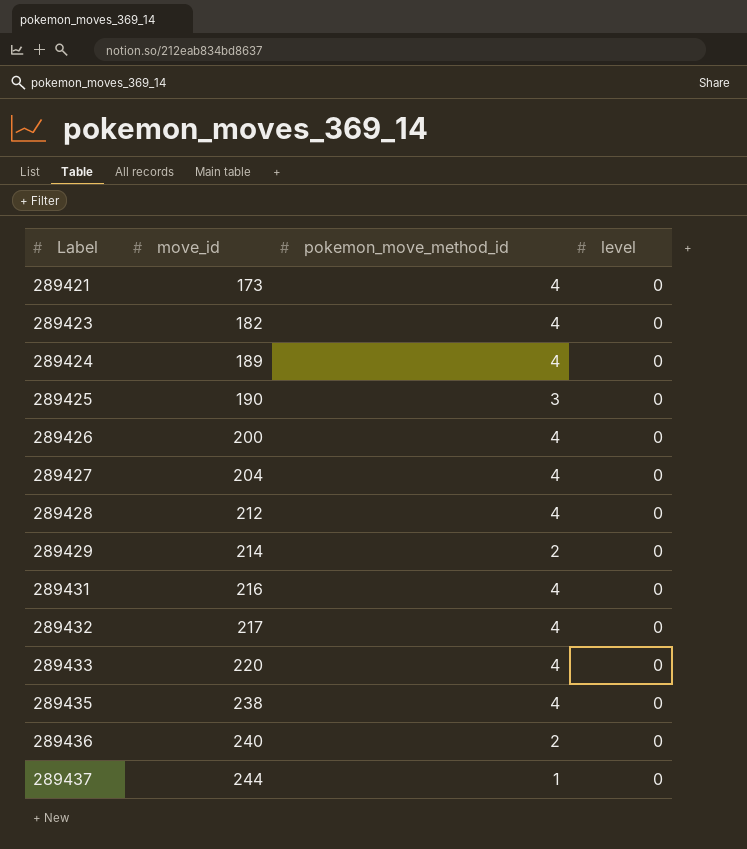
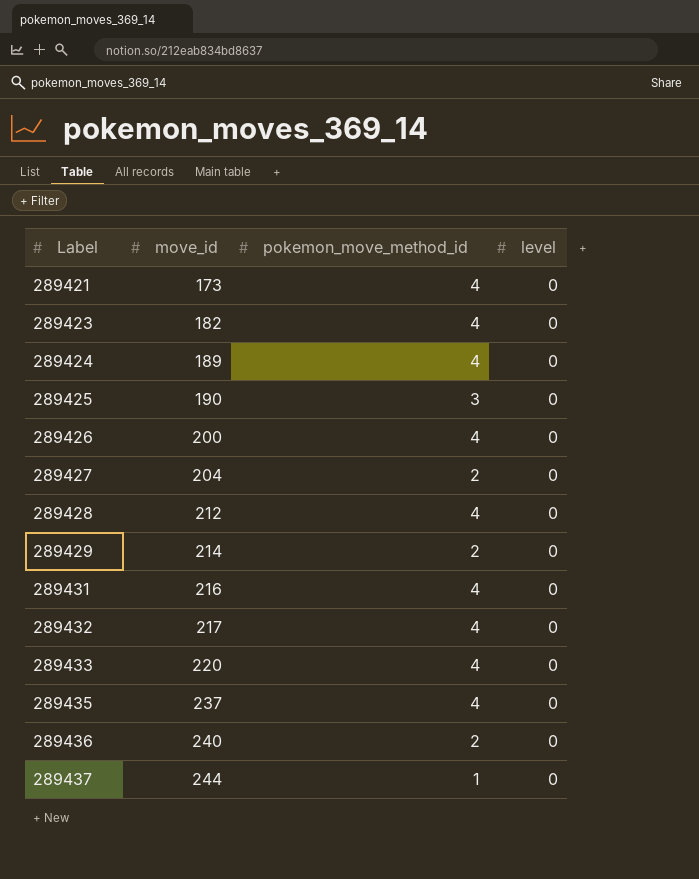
289427 | pokemon_move_method_id: 4 -> 2
289435 | move_id: 238 -> 237

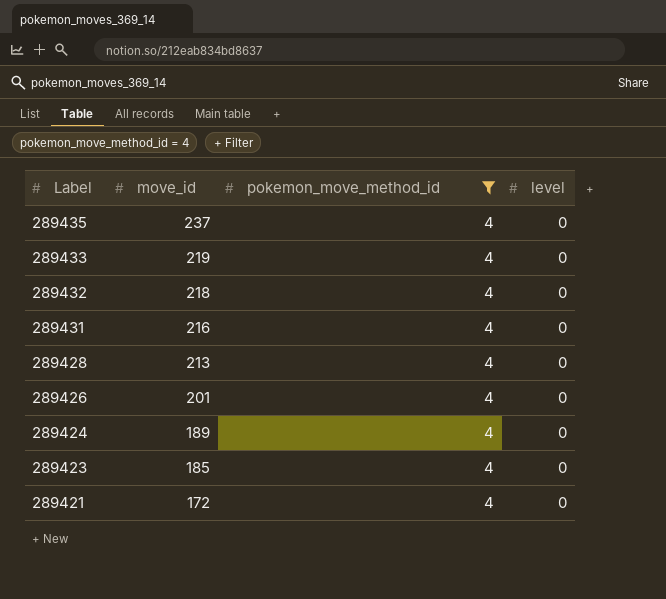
filter: none -> pokemon_move_method_id = 4
row order: Label ascending -> Label descending
289433 | move_id: 220 -> 219
289432 | move_id: 217 -> 218
289428 | move_id: 212 -> 213
289426 | move_id: 200 -> 201
289423 | move_id: 182 -> 185
289421 | move_id: 173 -> 172

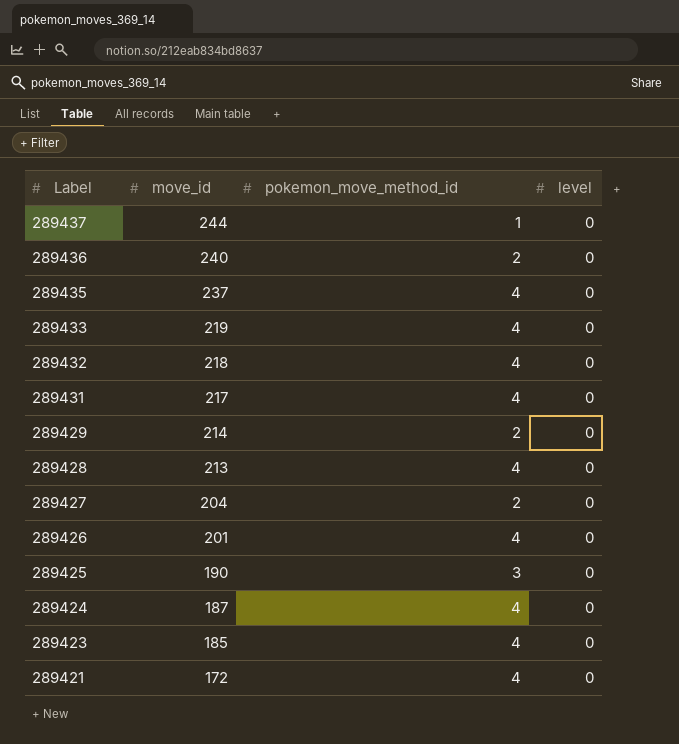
filter: pokemon_move_method_id = 4 -> none
289431 | move_id: 216 -> 217
289424 | move_id: 189 -> 187

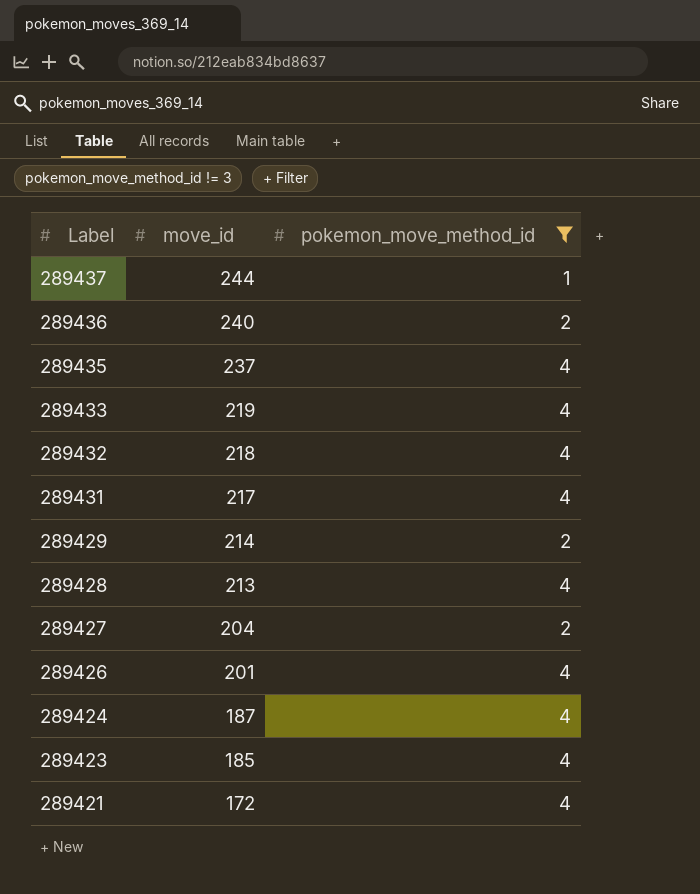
filter: none -> pokemon_move_method_id != 3
column level | position: 4 -> none

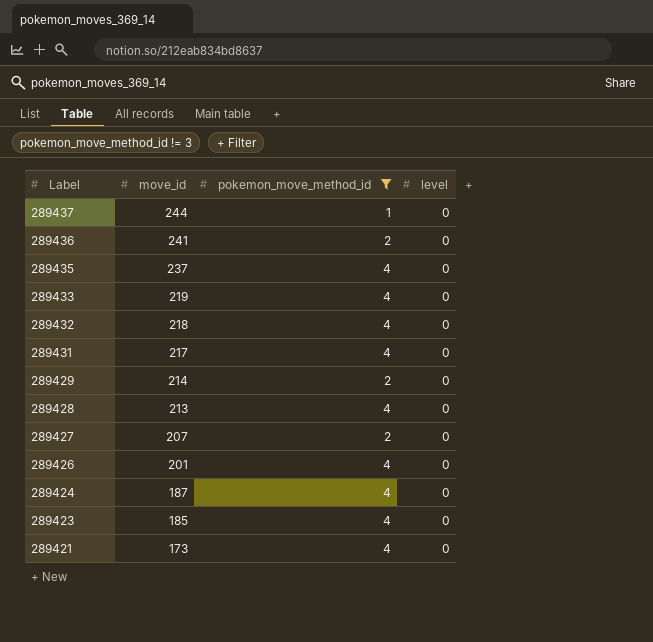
column level | position: none -> 4
289436 | move_id: 240 -> 241
289427 | move_id: 204 -> 207
289421 | move_id: 172 -> 173

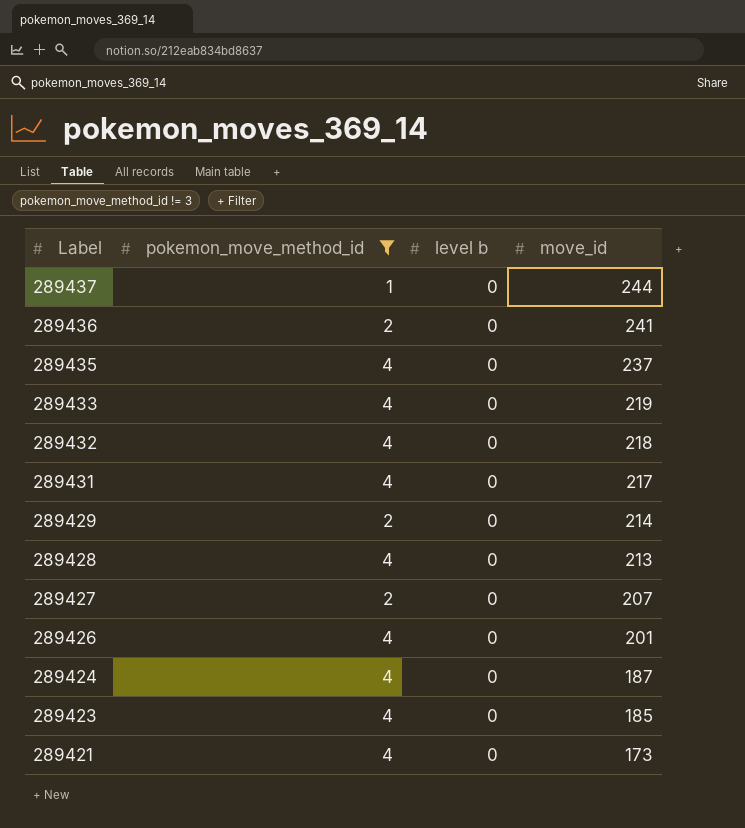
column name: level -> level b
column move_id | position: 2 -> 4

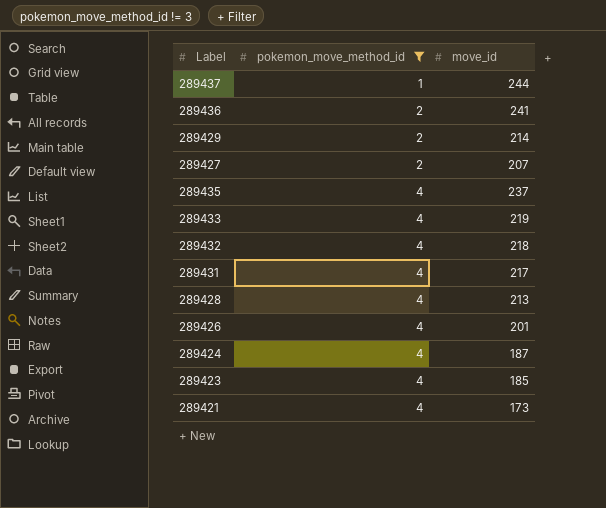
row order: Label descending -> pokemon_move_method_id ascending
column level b | position: 3 -> none

